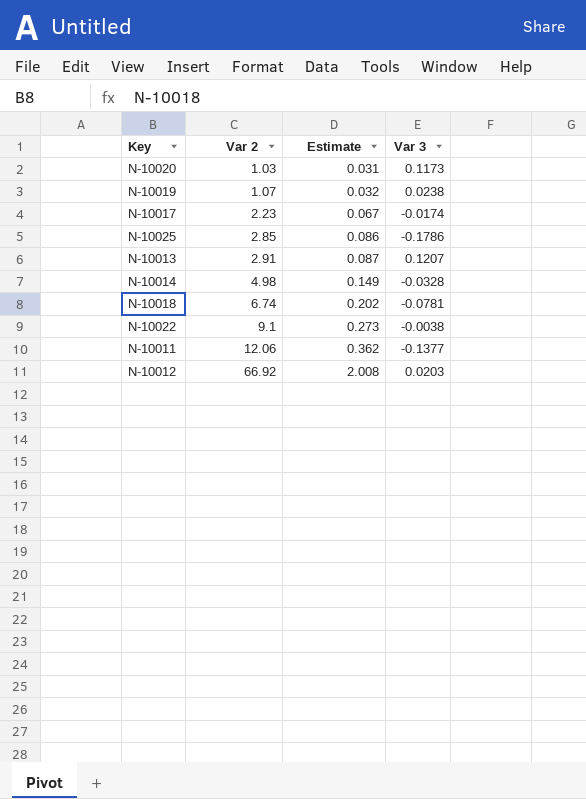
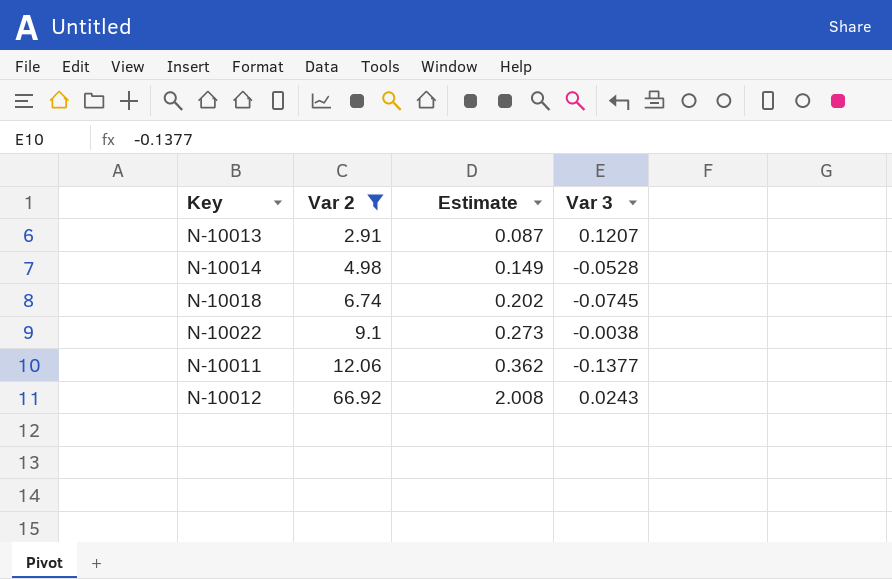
filter: none -> Var 2 >= 2.91
N-10014 | Var 3: -0.0328 -> -0.0528
N-10018 | Var 3: -0.0781 -> -0.0745
N-10012 | Var 3: 0.0203 -> 0.0243

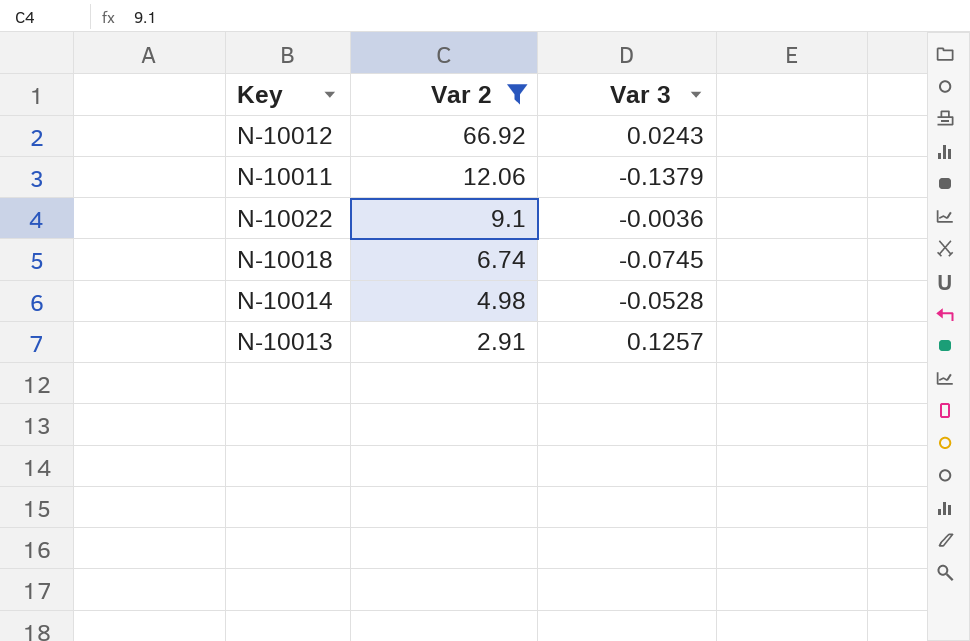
row order: Var 2 ascending -> Var 2 descending
column Estimate | formula: [Var 2] * 0.03 -> none
N-10011 | Var 3: -0.1377 -> -0.1379
N-10022 | Var 3: -0.0038 -> -0.0036
N-10013 | Var 3: 0.1207 -> 0.1257

